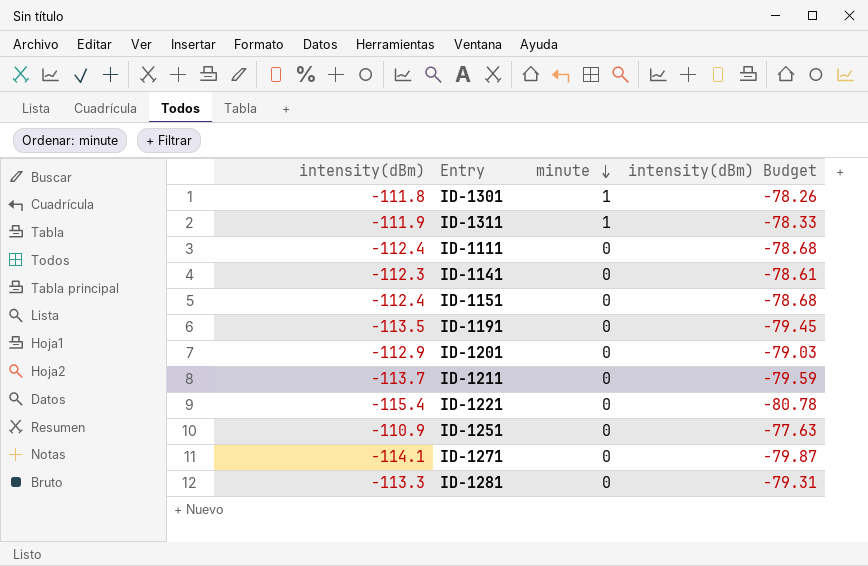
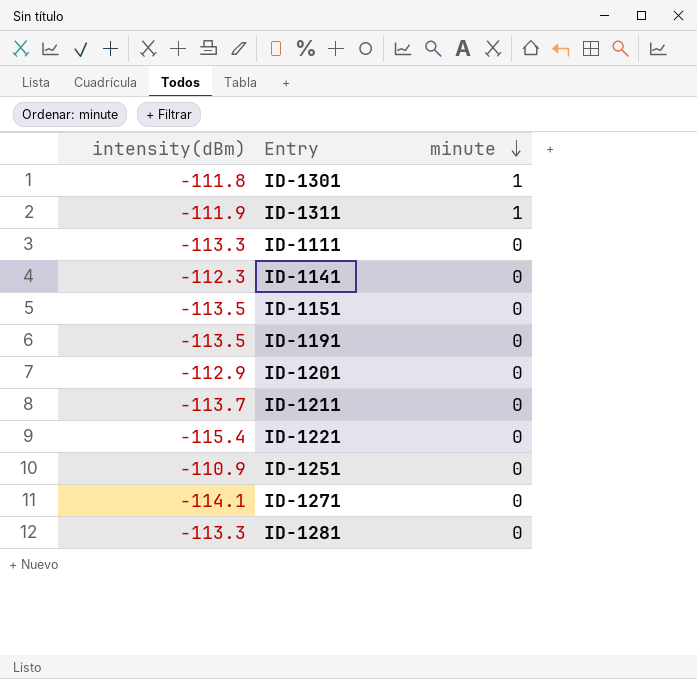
column intensity(dBm) Budget | formula: [intensity(dBm)] * 0.7 -> none
ID-1111 | intensity(dBm): -112.4 -> -113.3
ID-1151 | intensity(dBm): -112.4 -> -113.5

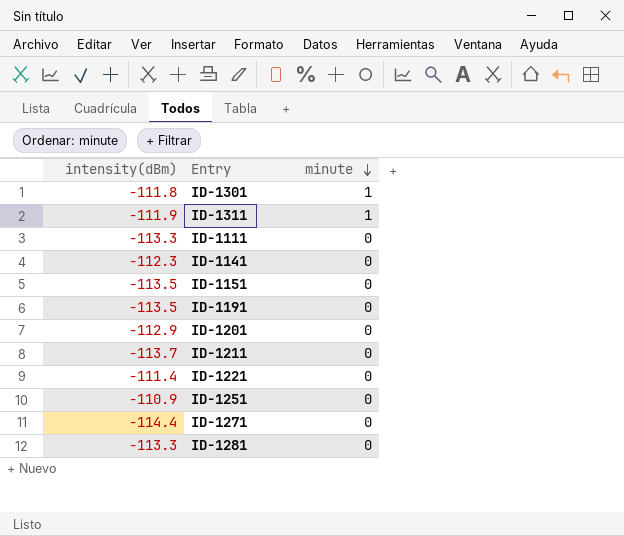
ID-1221 | intensity(dBm): -115.4 -> -111.4
ID-1271 | intensity(dBm): -114.1 -> -114.4

